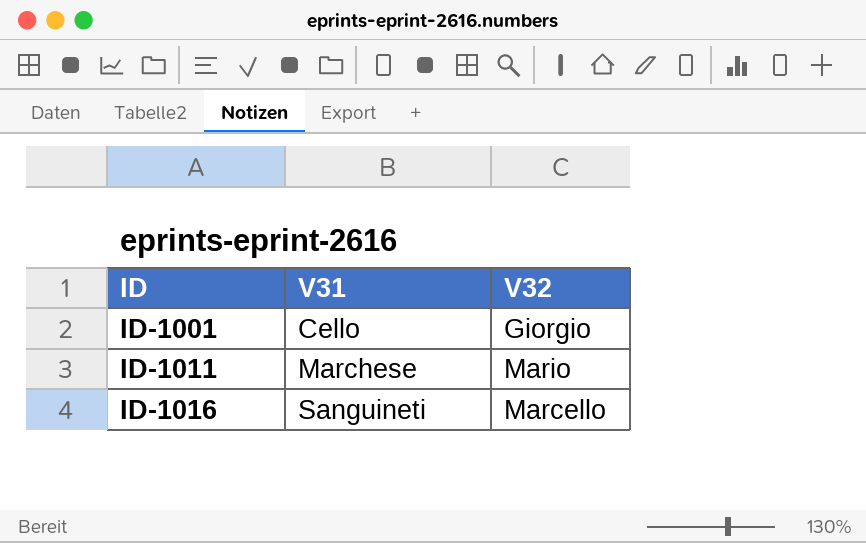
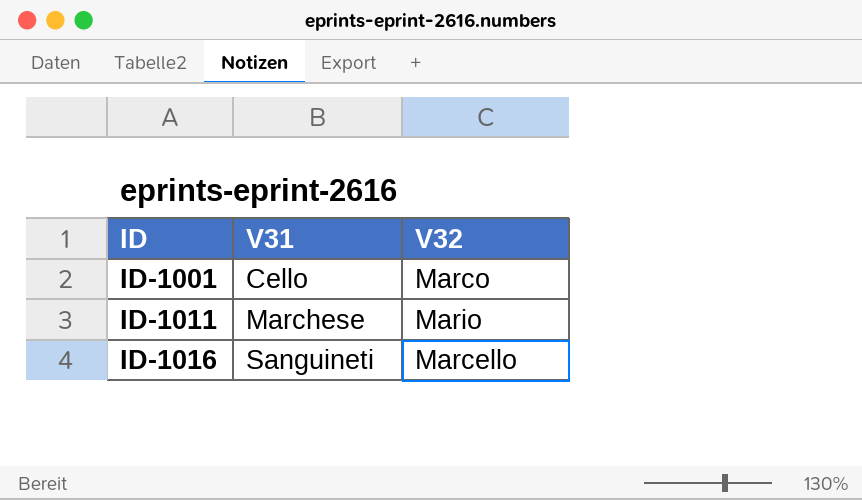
ID-1001 | V32: Giorgio -> Marco

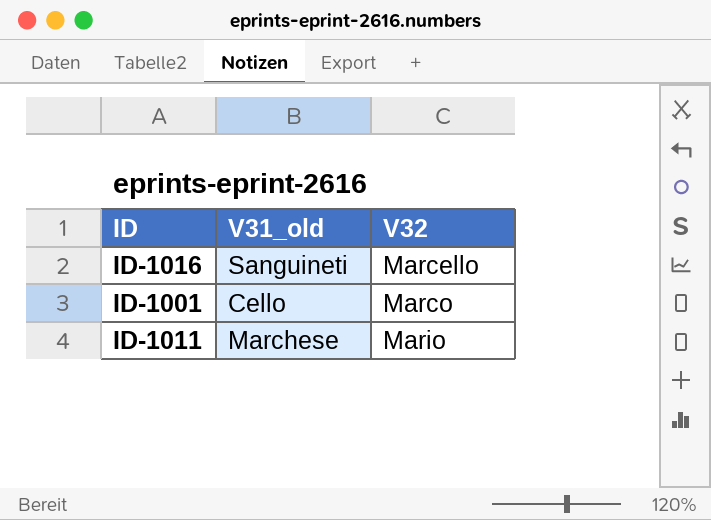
row order: ID ascending -> V32 ascending
column name: V31 -> V31_old

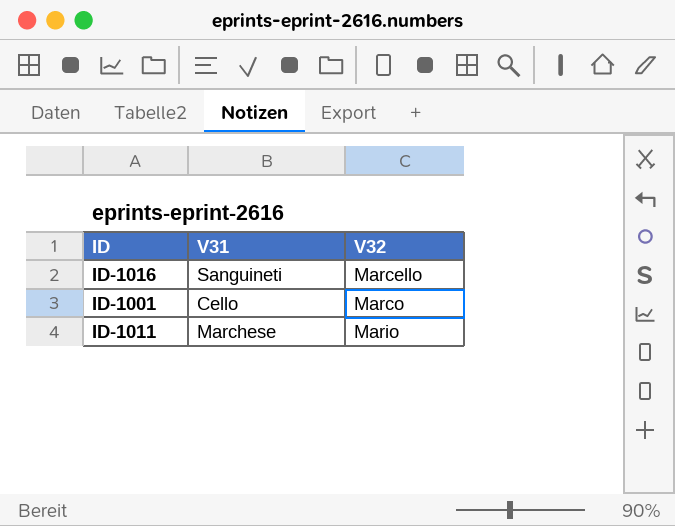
column name: V31_old -> V31

